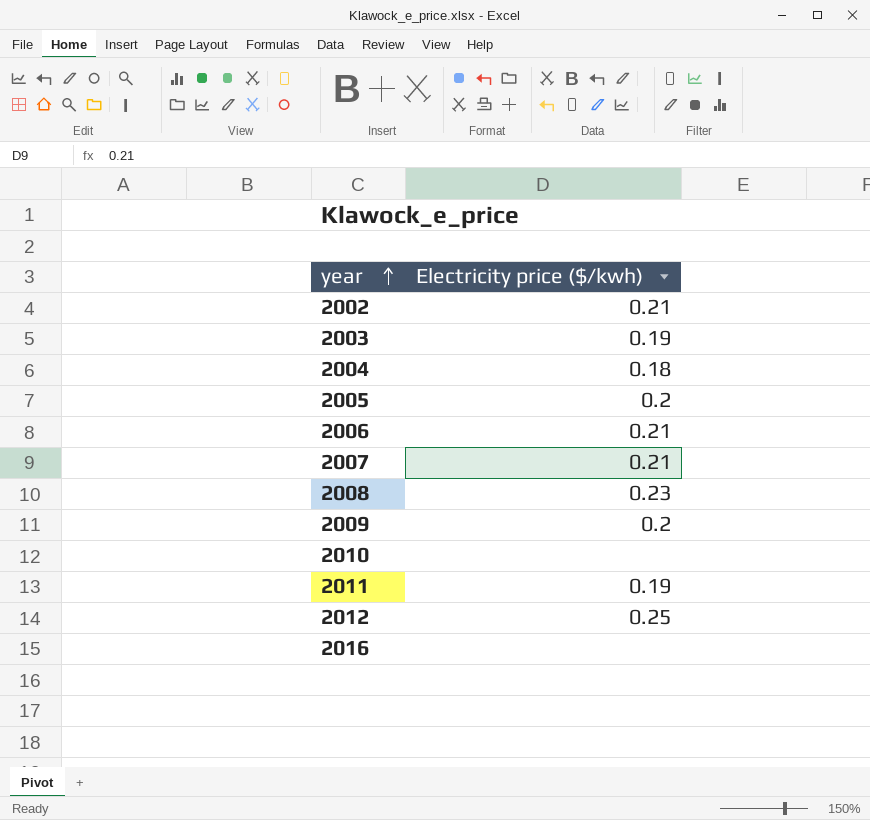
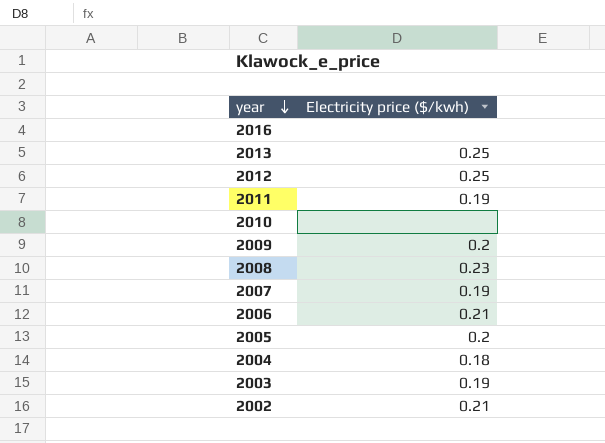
row order: year ascending -> year descending
row 2013: none -> 0.25
2007 | Electricity price ($/kwh): 0.21 -> 0.19

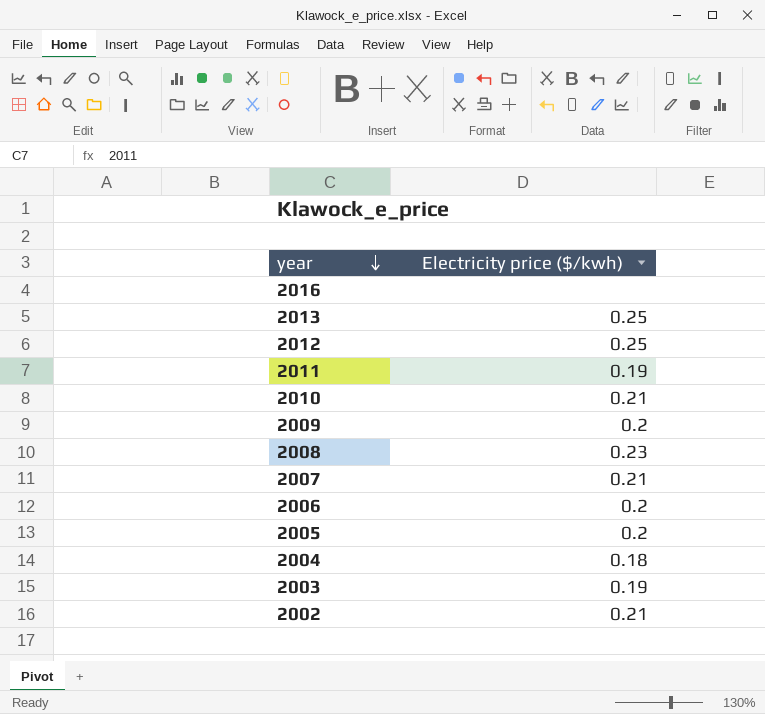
2010 | Electricity price ($/kwh): none -> 0.21
2007 | Electricity price ($/kwh): 0.19 -> 0.21
2006 | Electricity price ($/kwh): 0.21 -> 0.2

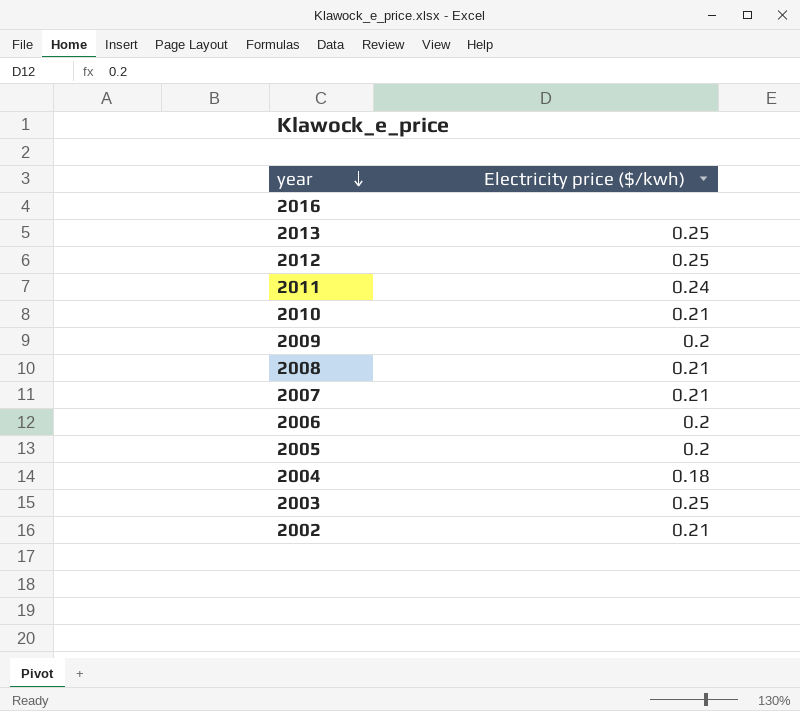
2011 | Electricity price ($/kwh): 0.19 -> 0.24
2008 | Electricity price ($/kwh): 0.23 -> 0.21
2003 | Electricity price ($/kwh): 0.19 -> 0.25

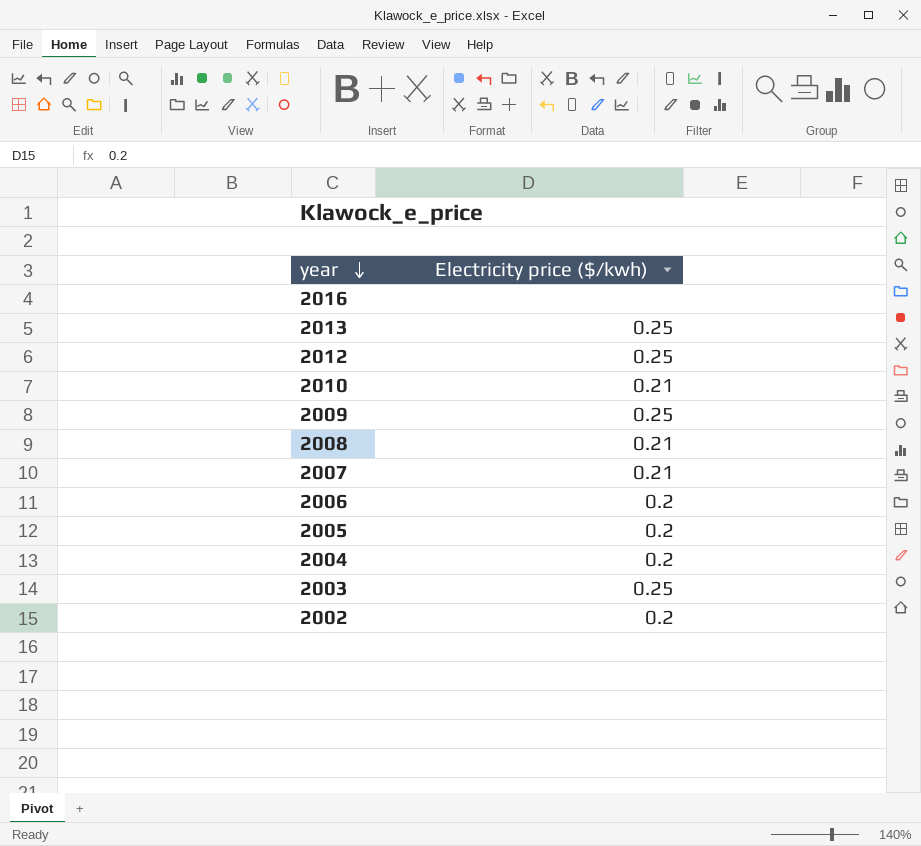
row 2011: 0.24 -> none
2009 | Electricity price ($/kwh): 0.2 -> 0.25
2004 | Electricity price ($/kwh): 0.18 -> 0.2
2002 | Electricity price ($/kwh): 0.21 -> 0.2

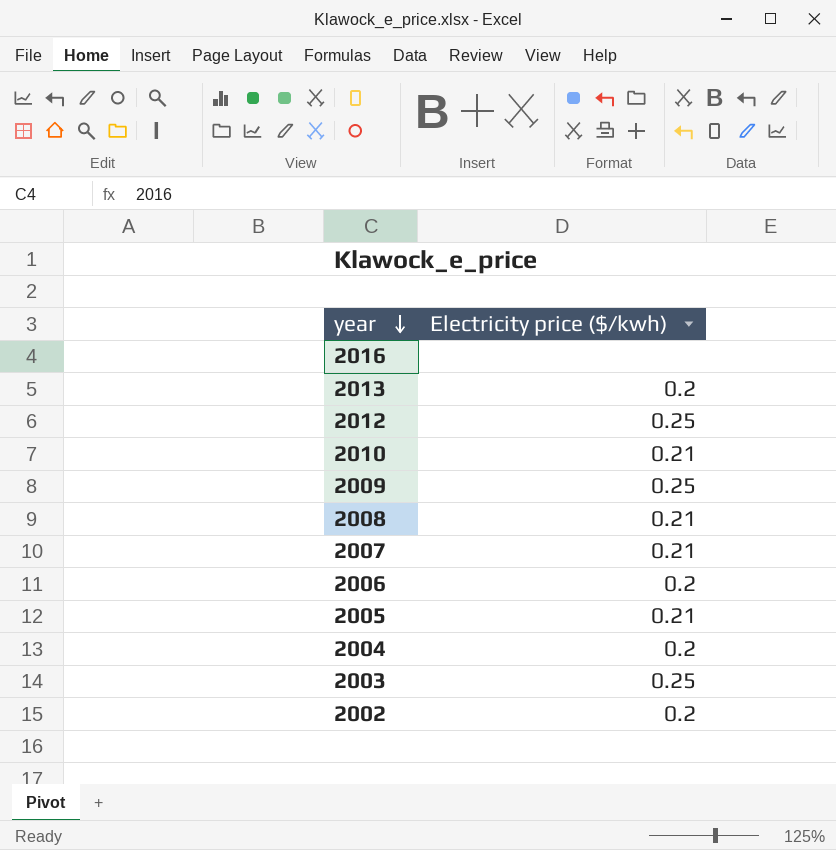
2013 | Electricity price ($/kwh): 0.25 -> 0.2
2005 | Electricity price ($/kwh): 0.2 -> 0.21

